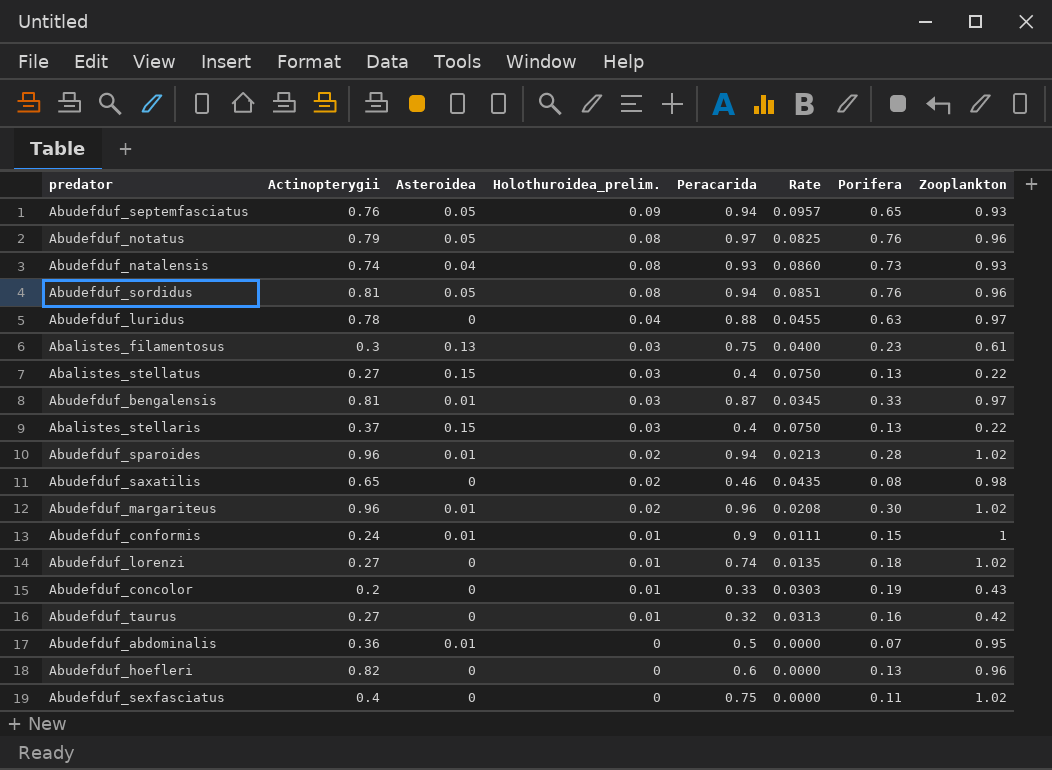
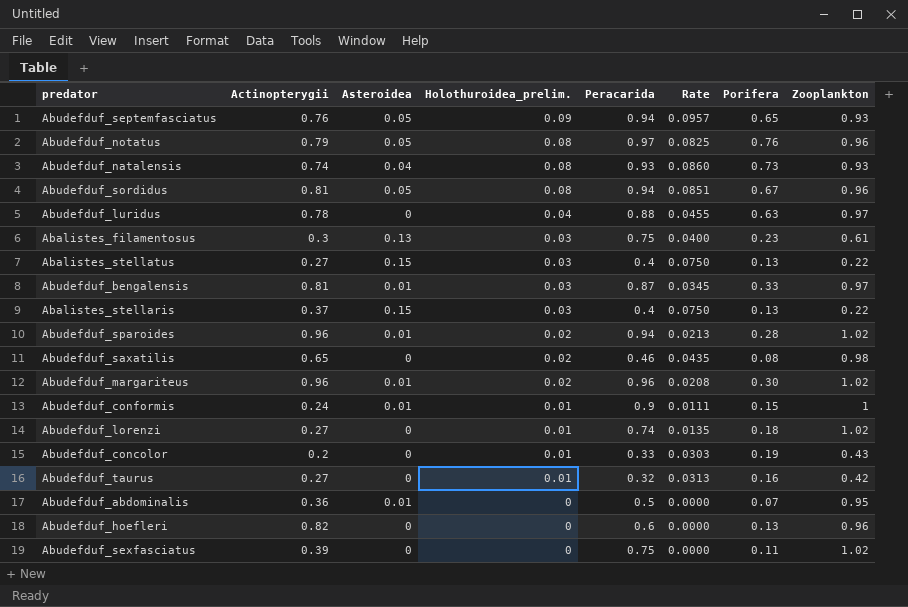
Abudefduf_sordidus | Porifera: 0.76 -> 0.67
Abudefduf_sexfasciatus | Actinopterygii: 0.4 -> 0.39

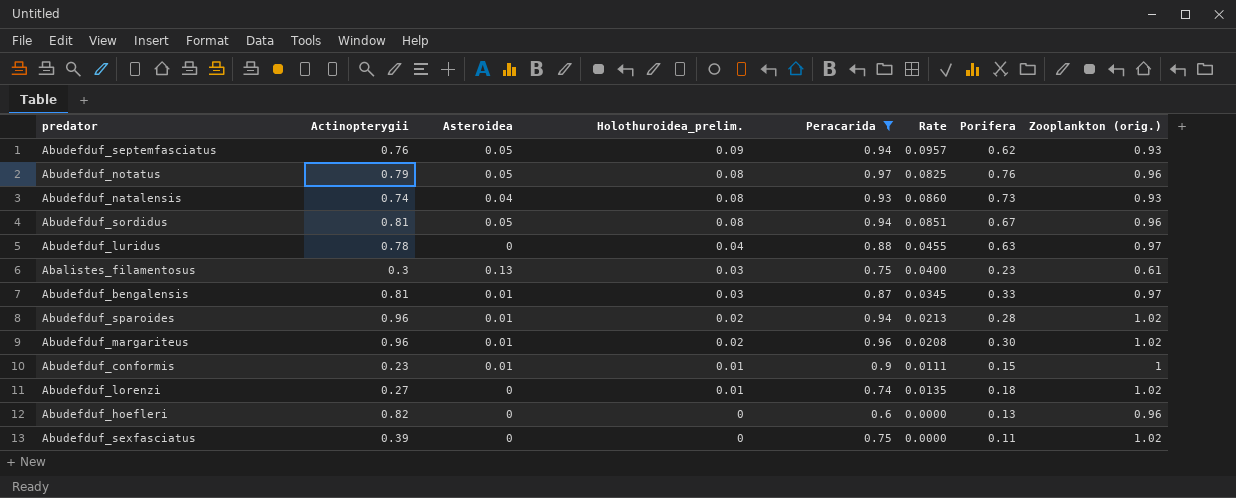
filter: none -> Peracarida >= 0.6
column name: Zooplankton -> Zooplankton (orig.)
Abudefduf_septemfasciatus | Porifera: 0.65 -> 0.62
Abudefduf_conformis | Actinopterygii: 0.24 -> 0.23

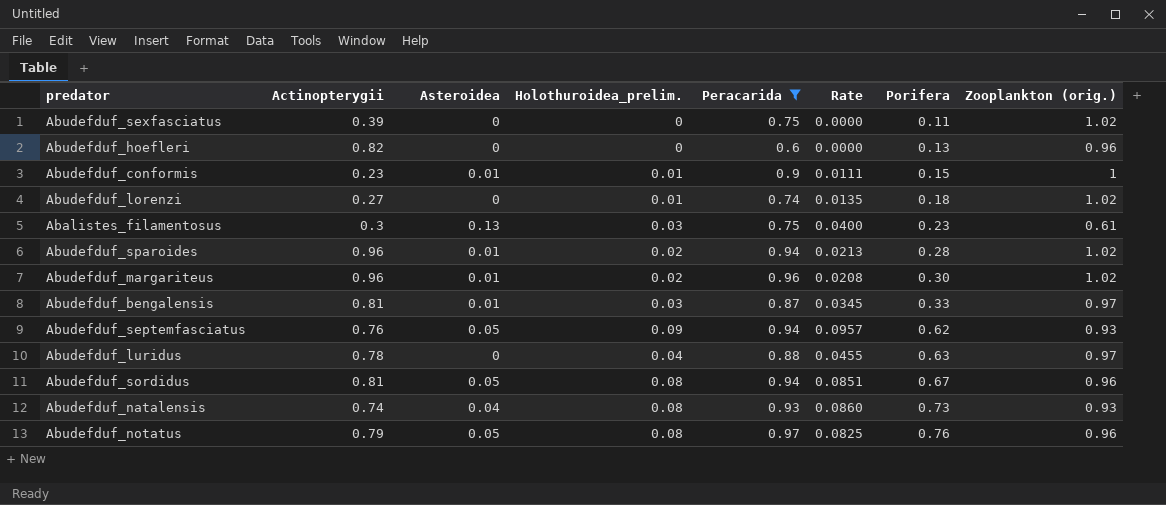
row order: Holothuroidea_prelim. descending -> Porifera ascending

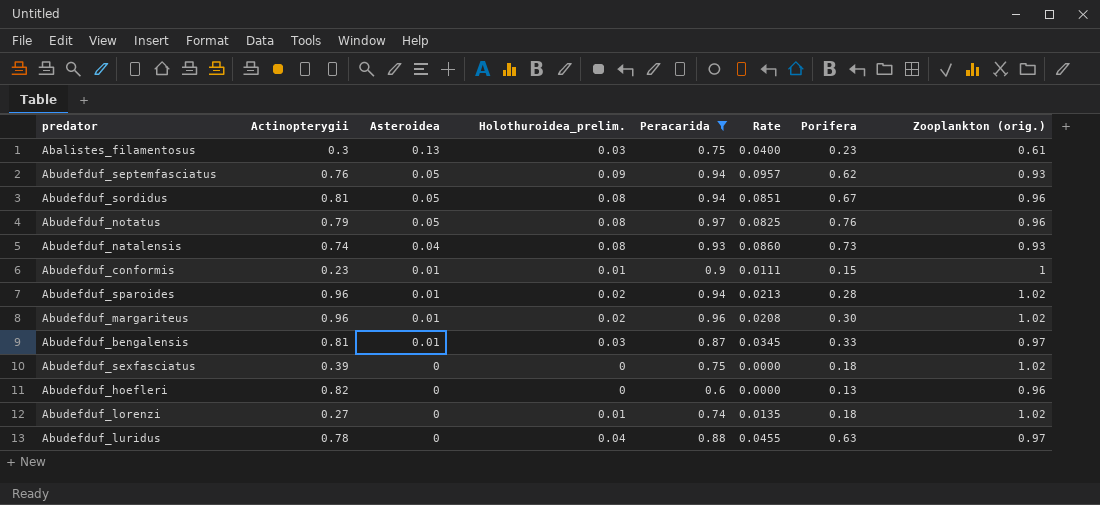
row order: Porifera ascending -> Asteroidea descending
Abudefduf_sexfasciatus | Porifera: 0.11 -> 0.18

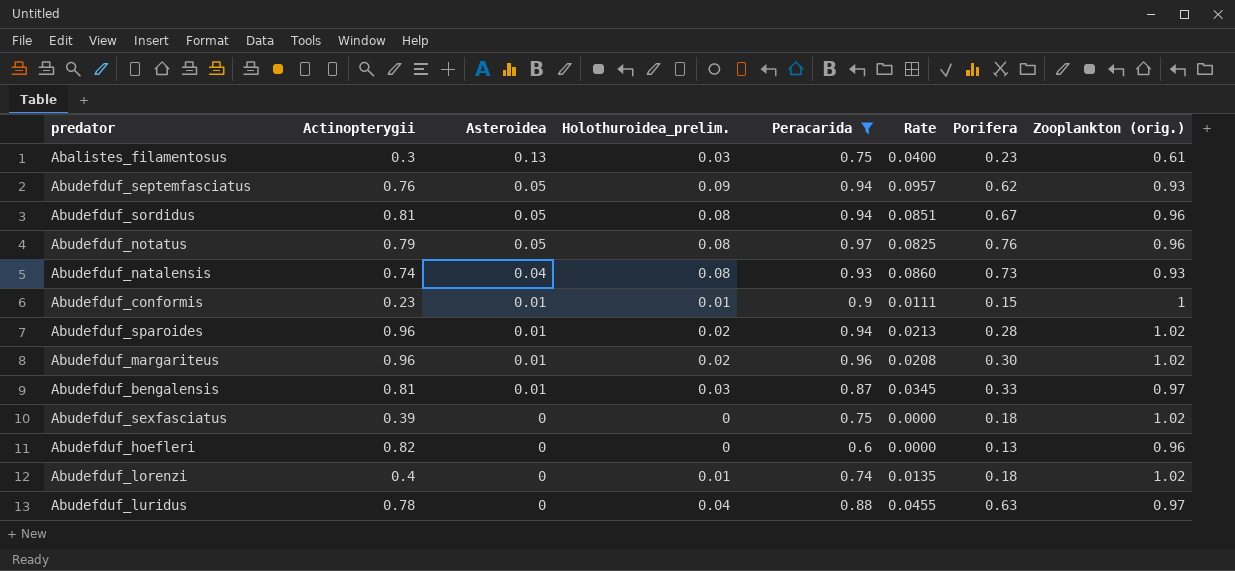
Abudefduf_lorenzi | Actinopterygii: 0.27 -> 0.4

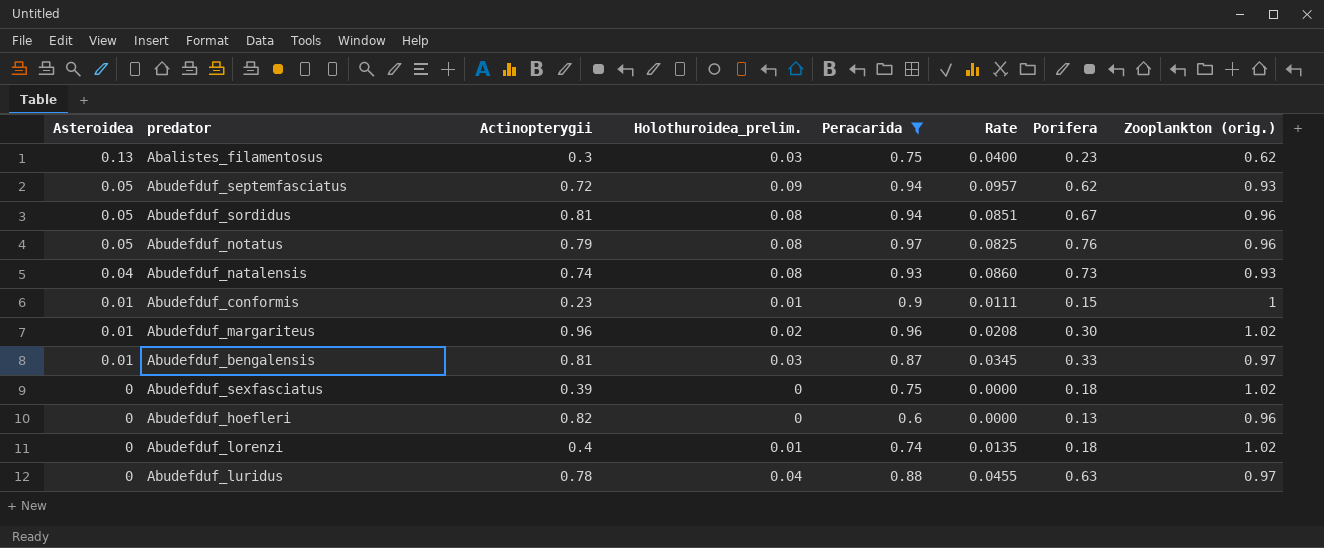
column Asteroidea | position: 3 -> 1
row Abudefduf_sparoides: 0.96 | 0.01 | 0.02 | 0.94 | 0.0213 | 0.28 | 1.02 -> none
Abalistes_filamentosus | Zooplankton (orig.): 0.61 -> 0.62
Abudefduf_septemfasciatus | Actinopterygii: 0.76 -> 0.72

